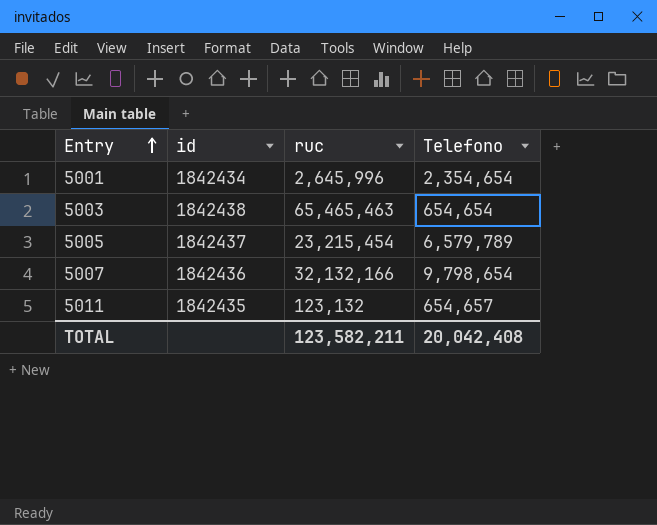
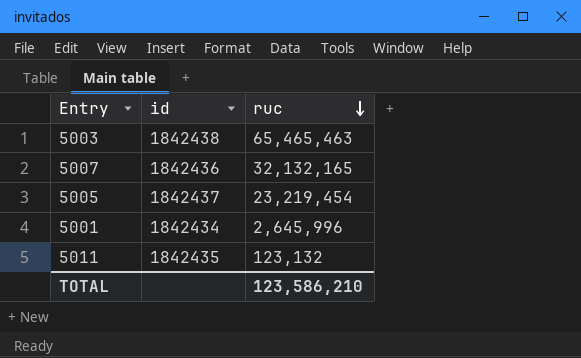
row order: Entry ascending -> ruc descending
column Telefono | position: 4 -> none
5007 | ruc: 32,132,166 -> 32,132,165
5005 | ruc: 23,215,454 -> 23,219,454
TOTAL | ruc: 123,582,211 -> 123,586,210

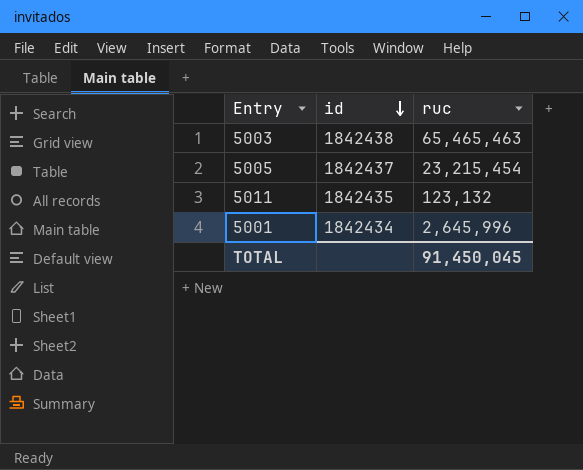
row order: ruc descending -> id descending
row 5007: 1842436 | 32,132,165 -> none
5005 | ruc: 23,219,454 -> 23,215,454
TOTAL | ruc: 123,586,210 -> 91,450,045

